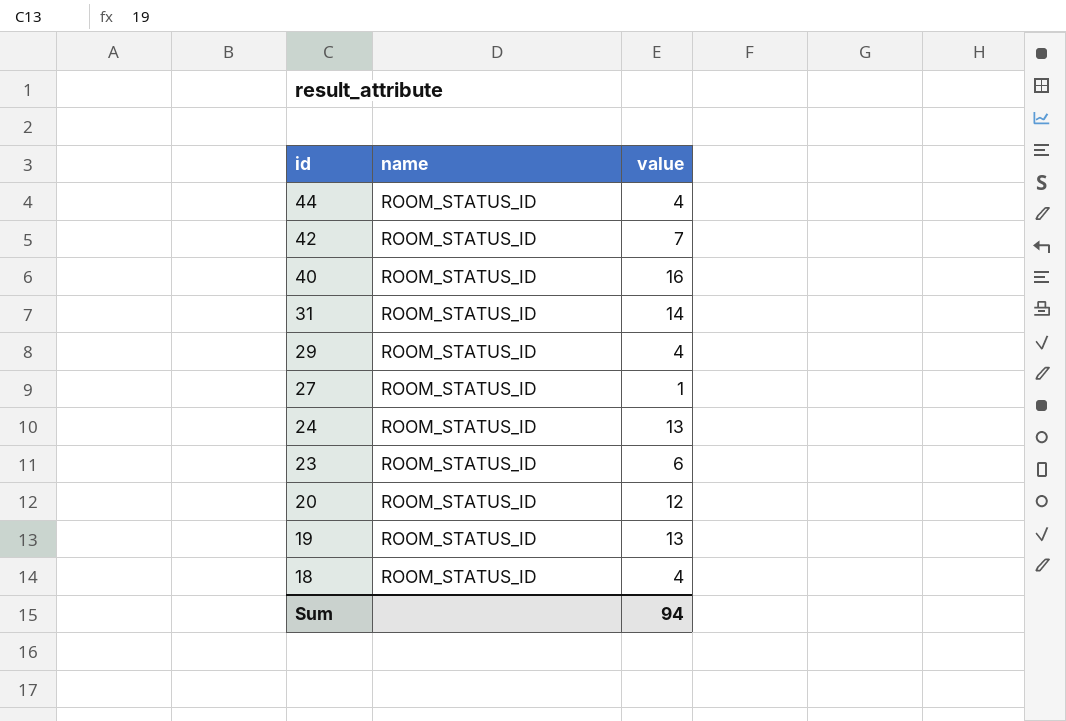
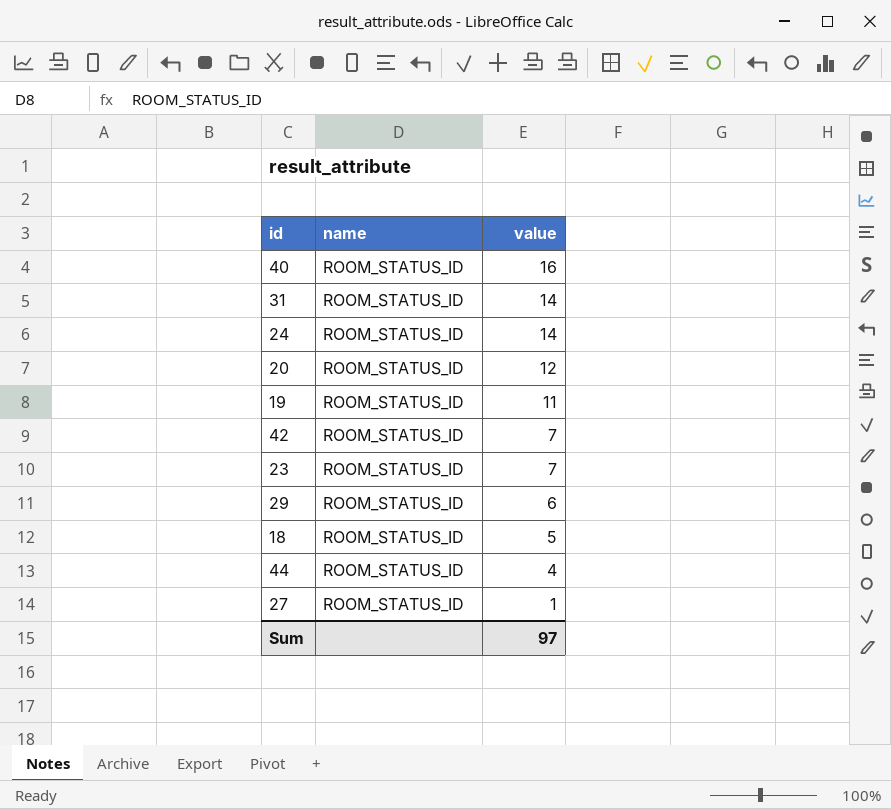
row order: id descending -> value descending
24 | value: 13 -> 14
19 | value: 13 -> 11
23 | value: 6 -> 7
29 | value: 4 -> 6
18 | value: 4 -> 5
Sum | value: 94 -> 97

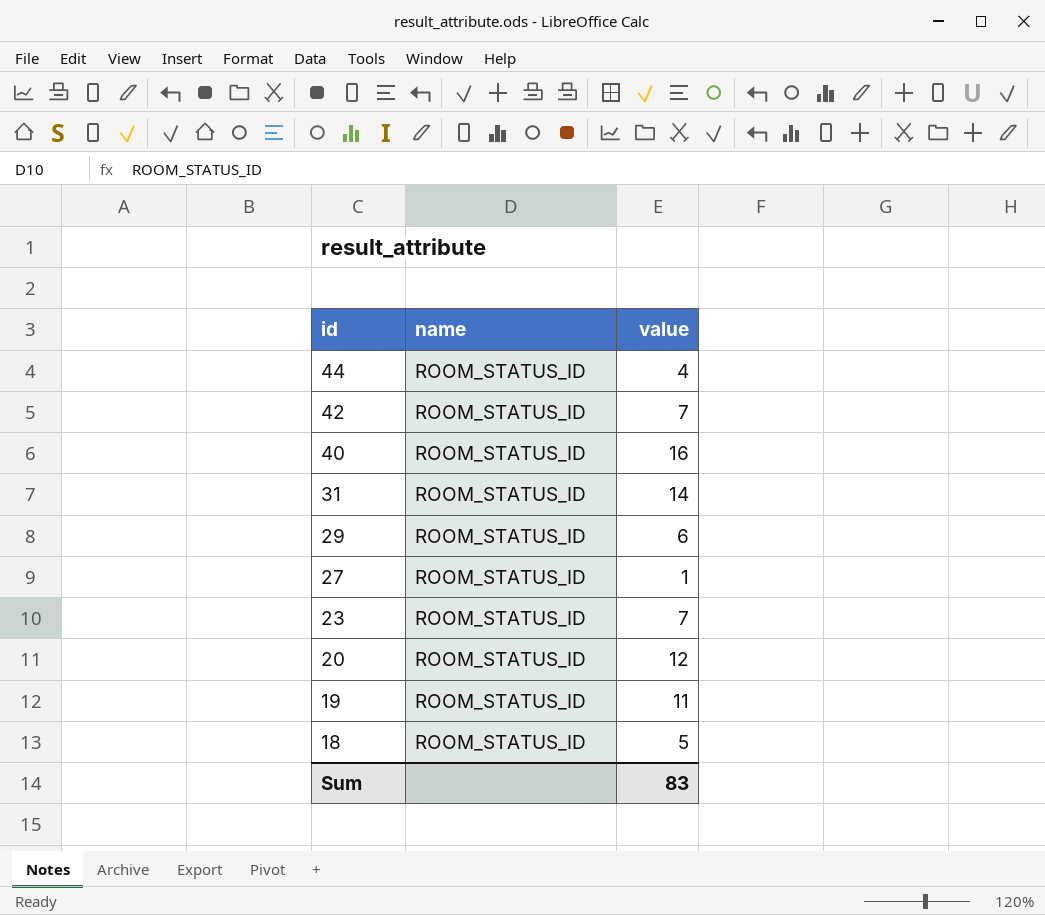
row order: value descending -> id descending
row 24: ROOM_STATUS_ID | 14 -> none
Sum | value: 97 -> 83

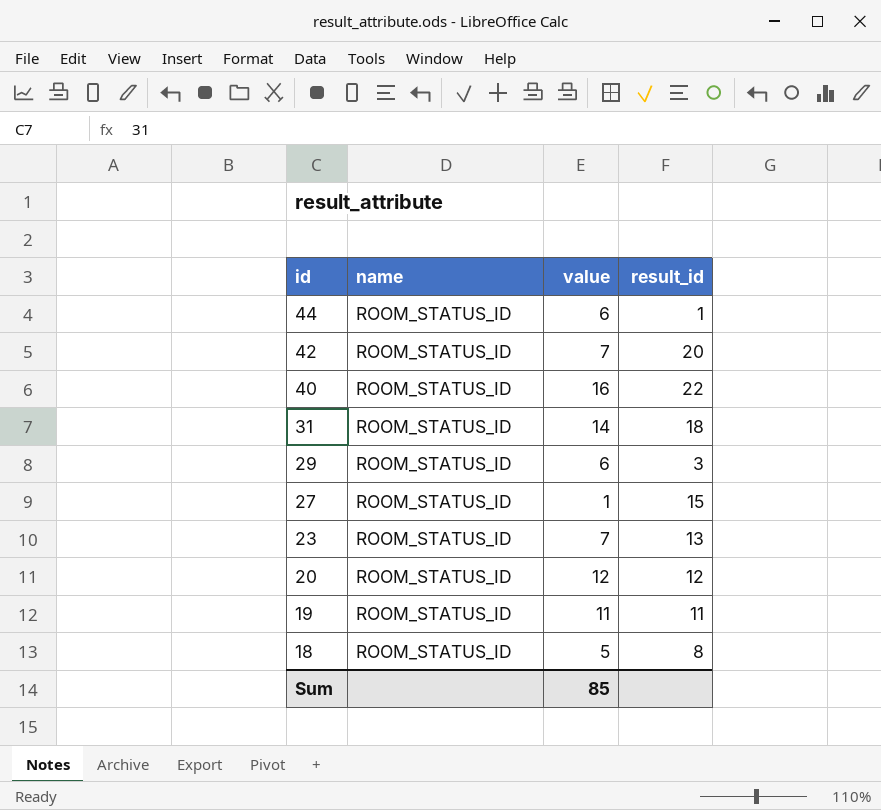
column result_id | position: none -> 4
44 | value: 4 -> 6
Sum | value: 83 -> 85

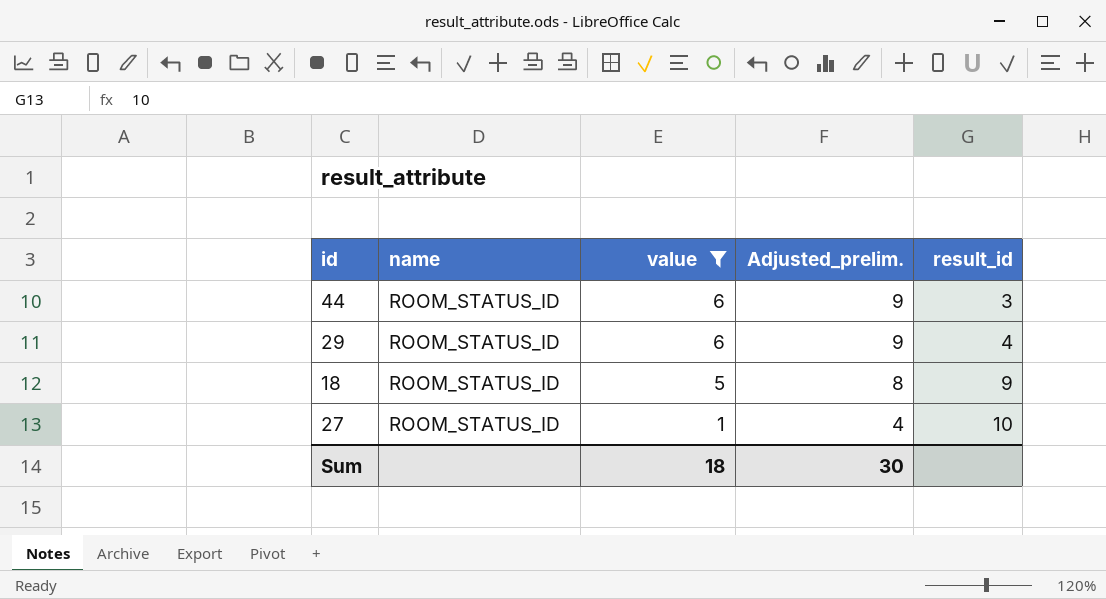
filter: none -> value <= 6
row order: id descending -> value descending
column Adjusted_prelim. | formula: none -> [value] + 3
44 | result_id: 1 -> 3
29 | result_id: 3 -> 4
18 | result_id: 8 -> 9
27 | result_id: 15 -> 10
Sum | value: 85 -> 18

